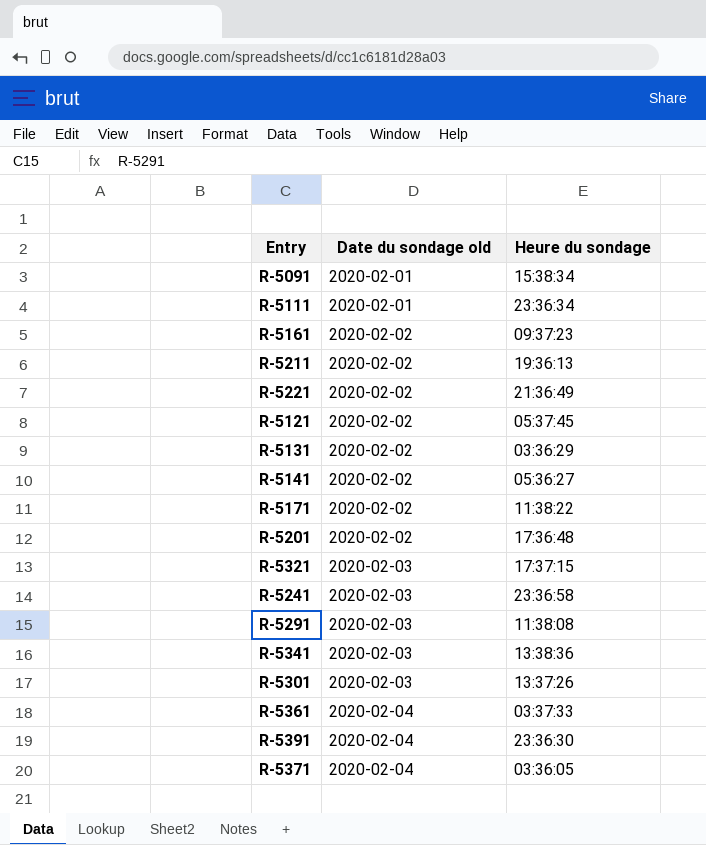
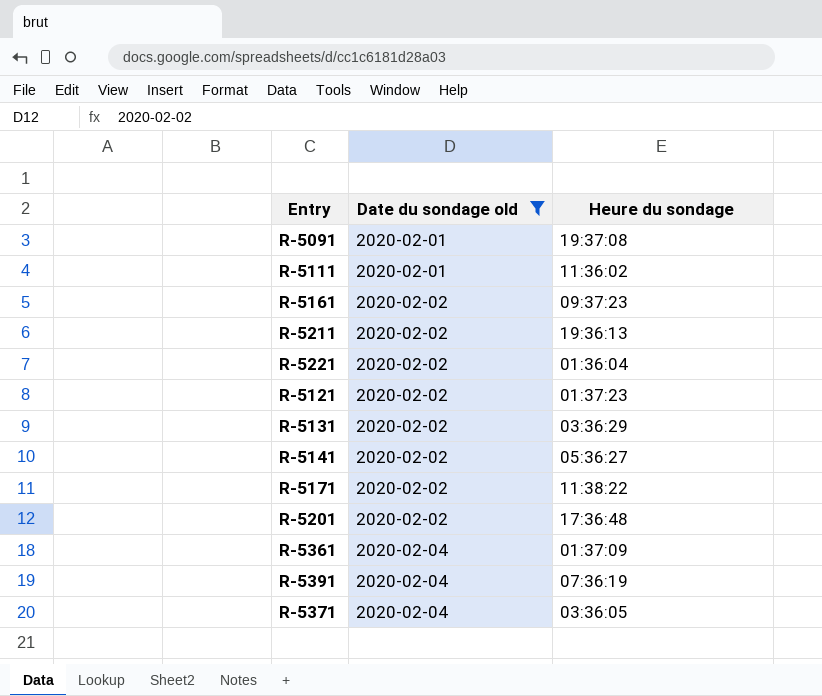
filter: none -> Date du sondage old != 2020-02-03
R-5091 | Heure du sondage: 15:38:34 -> 19:37:08
R-5111 | Heure du sondage: 23:36:34 -> 11:36:02
R-5221 | Heure du sondage: 21:36:49 -> 01:36:04
R-5121 | Heure du sondage: 05:37:45 -> 01:37:23
R-5361 | Heure du sondage: 03:37:33 -> 01:37:09
R-5391 | Heure du sondage: 23:36:30 -> 07:36:19

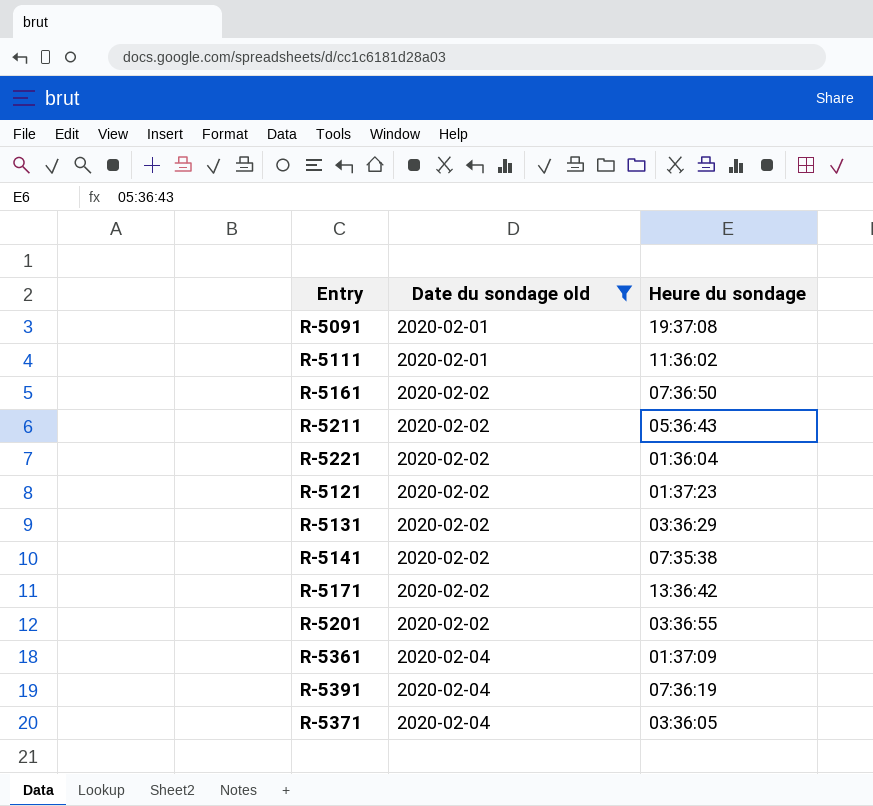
R-5161 | Heure du sondage: 09:37:23 -> 07:36:50
R-5211 | Heure du sondage: 19:36:13 -> 05:36:43
R-5141 | Heure du sondage: 05:36:27 -> 07:35:38
R-5171 | Heure du sondage: 11:38:22 -> 13:36:42
R-5201 | Heure du sondage: 17:36:48 -> 03:36:55

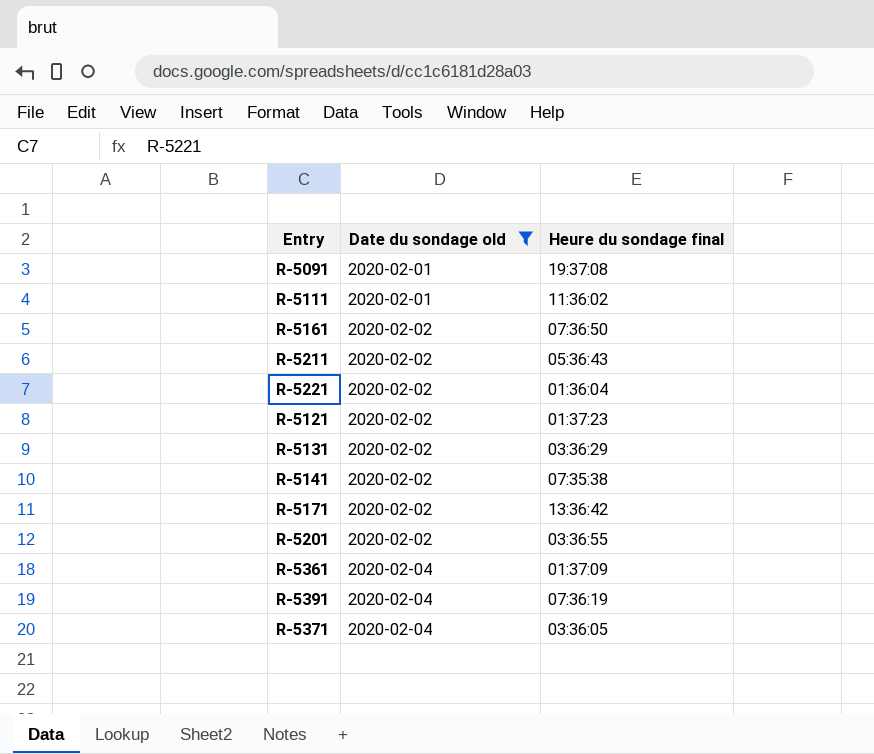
column name: Heure du sondage -> Heure du sondage final

